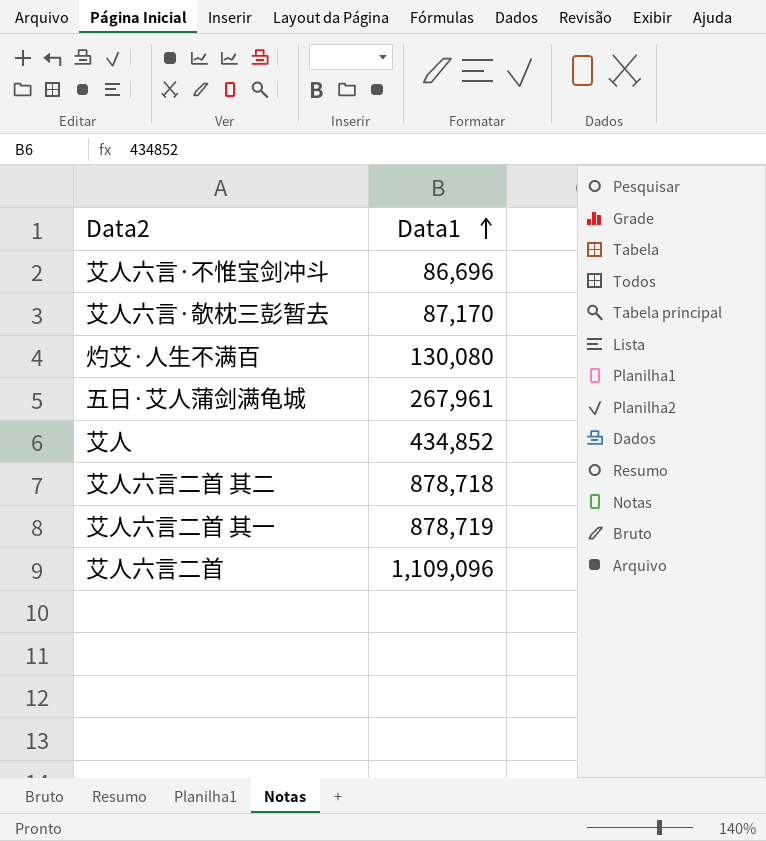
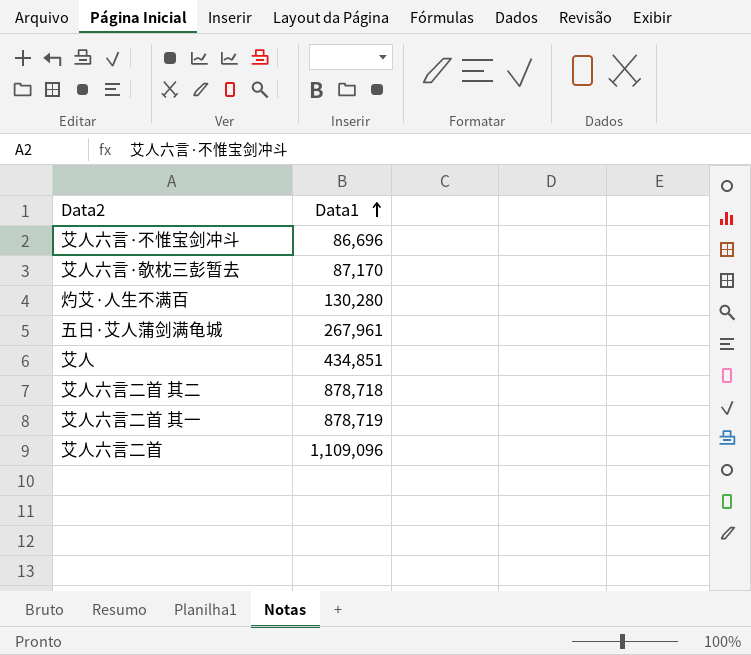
灼艾·人生不满百 | Data1: 130,080 -> 130,280
艾人 | Data1: 434,852 -> 434,851

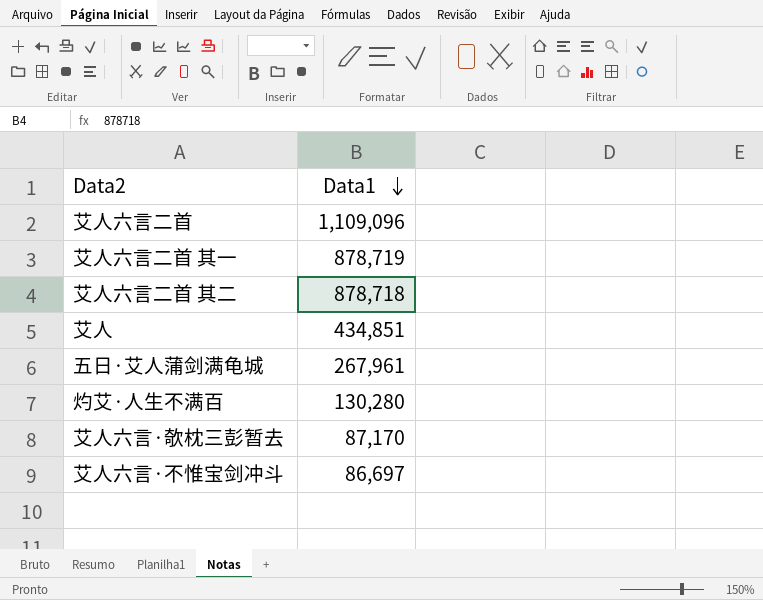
row order: Data1 ascending -> Data1 descending
艾人六言·不惟宝剑冲斗 | Data1: 86,696 -> 86,697

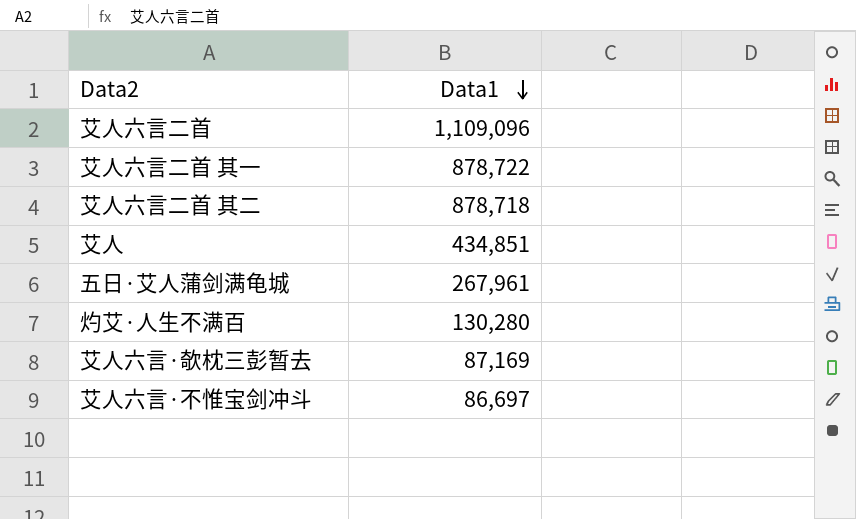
艾人六言二首 其一 | Data1: 878,719 -> 878,722
艾人六言·欹枕三彭暂去 | Data1: 87,170 -> 87,169

